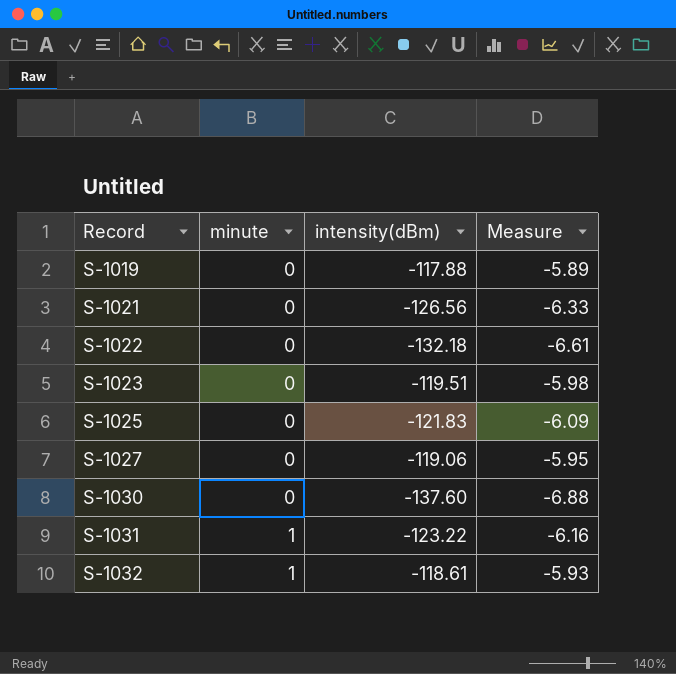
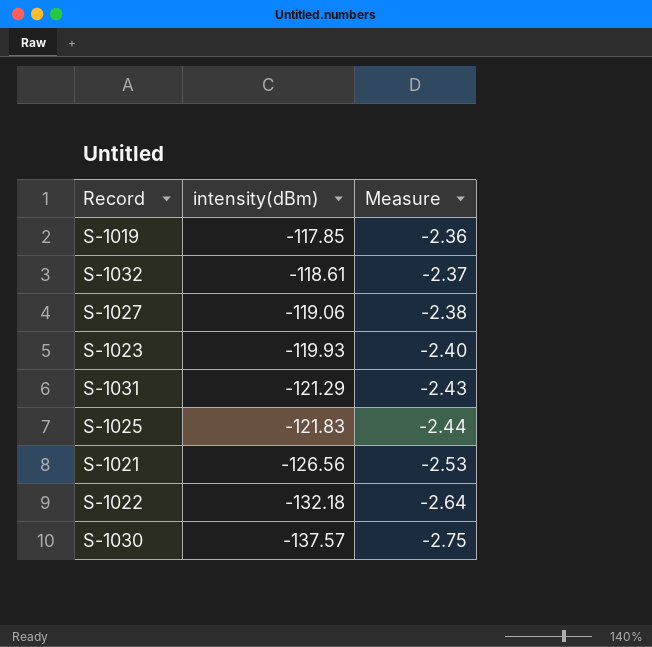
row order: Record ascending -> intensity(dBm) descending
column minute | position: 2 -> none
column Measure | formula: [intensity(dBm)] * 0.05 -> [intensity(dBm)] * 0.02
S-1019 | intensity(dBm): -117.88 -> -117.85
S-1023 | intensity(dBm): -119.51 -> -119.93
S-1031 | intensity(dBm): -123.22 -> -121.29
S-1030 | intensity(dBm): -137.60 -> -137.57

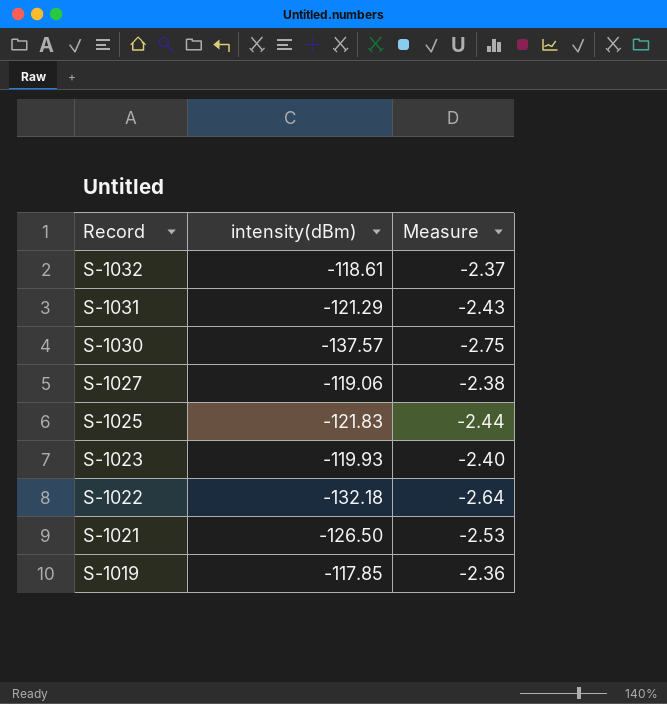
row order: intensity(dBm) descending -> Record descending
S-1021 | intensity(dBm): -126.56 -> -126.50

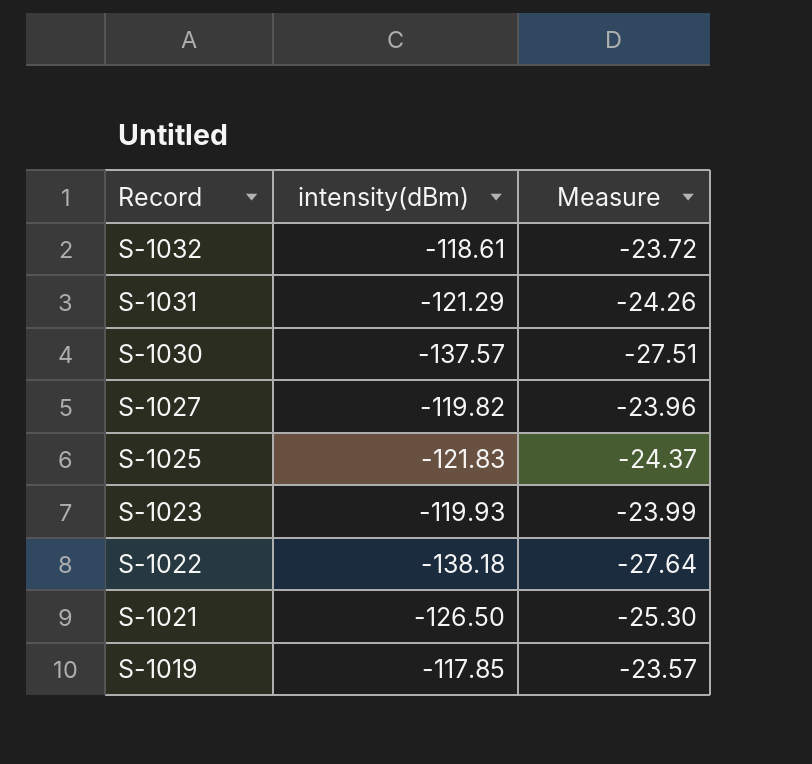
column Measure | formula: [intensity(dBm)] * 0.02 -> [intensity(dBm)] * 0.2
S-1027 | intensity(dBm): -119.06 -> -119.82
S-1022 | intensity(dBm): -132.18 -> -138.18

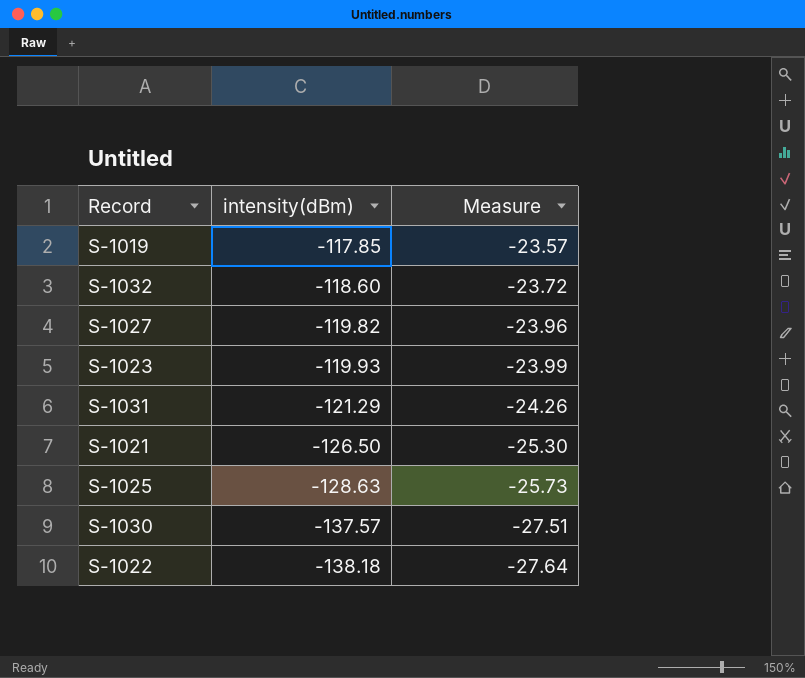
row order: Record descending -> intensity(dBm) descending
S-1032 | intensity(dBm): -118.61 -> -118.60
S-1025 | intensity(dBm): -121.83 -> -128.63
S-1025 | Measure: -24.37 -> -25.73

